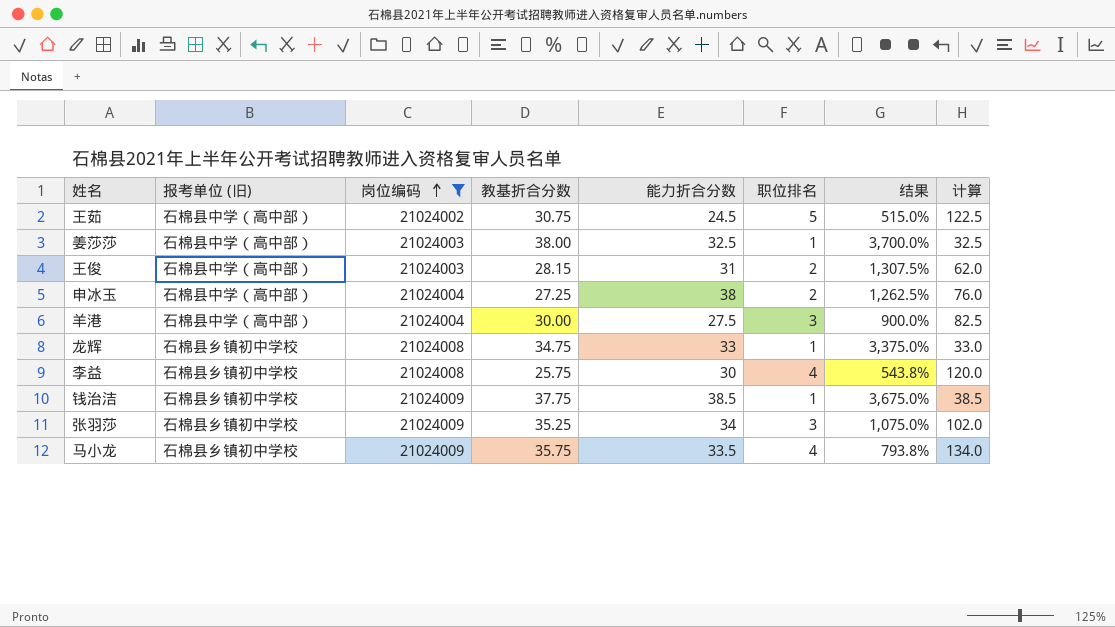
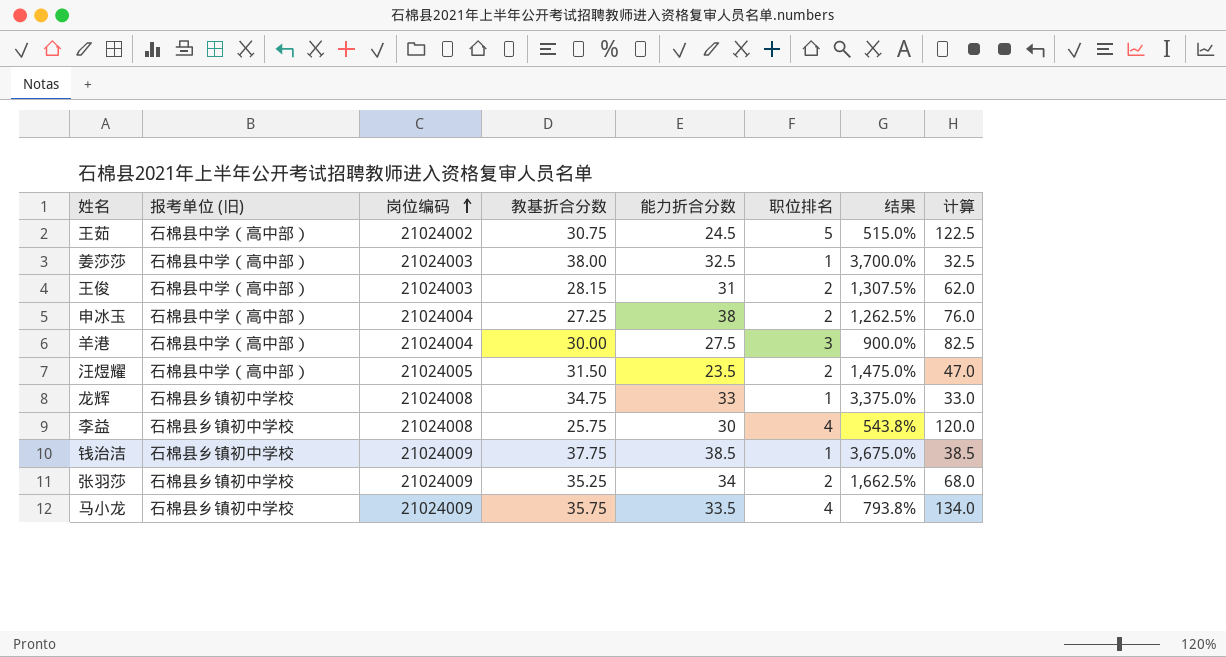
filter: 岗位编码 != 21024005 -> none
张羽莎 | 职位排名: 3 -> 2
张羽莎 | 结果: 1,075.0% -> 1,662.5%
张羽莎 | 计算: 102.0 -> 68.0

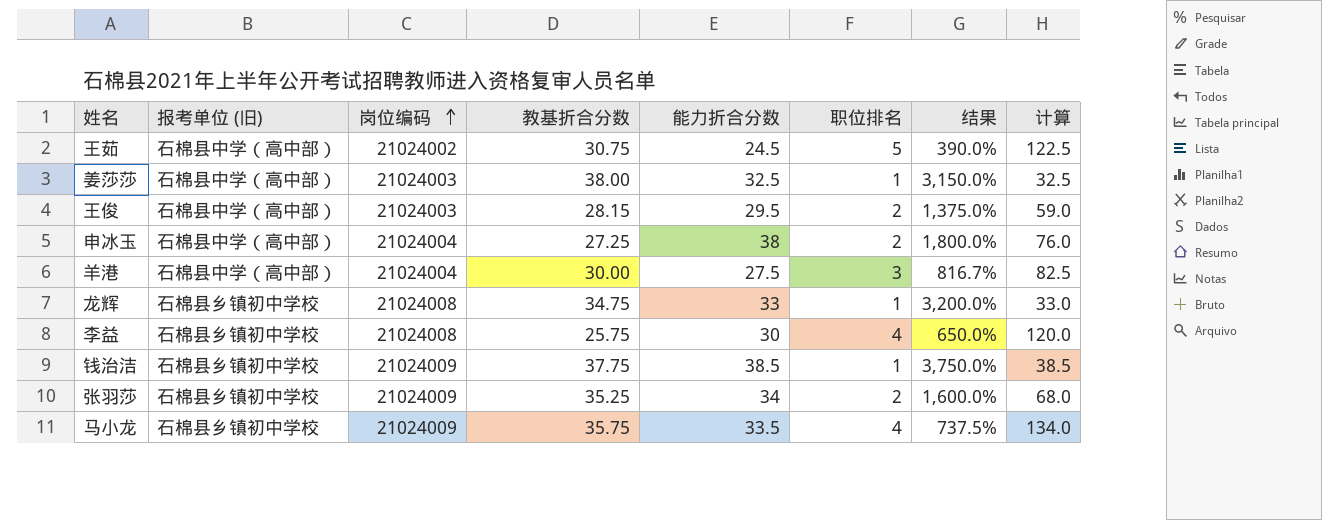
column 结果 | formula: ([教基折合分数] - [职位排名]) / [职位排名] -> ([能力折合分数] - [职位排名]) / [职位排名]
row 汪煜耀: 石棉县中学（高中部） | 21024005 | 31.50 | 23.5 | 2 | 1,475.0% | 47.0 -> none
王俊 | 能力折合分数: 31 -> 29.5
王俊 | 计算: 62.0 -> 59.0

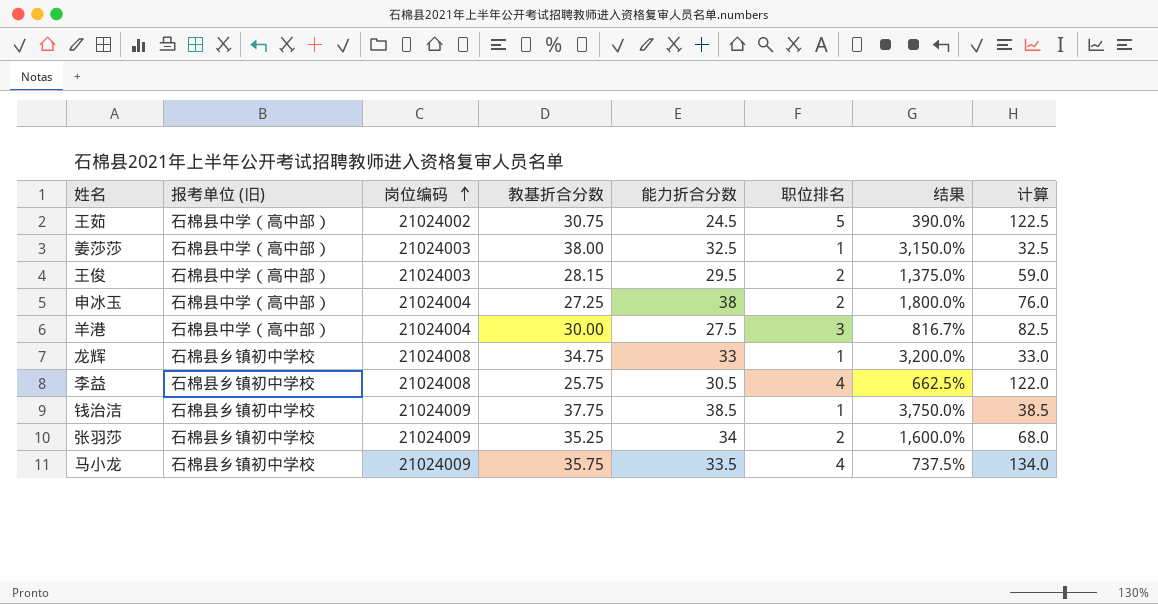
李益 | 能力折合分数: 30 -> 30.5
李益 | 结果: 650.0% -> 662.5%
李益 | 计算: 120.0 -> 122.0

